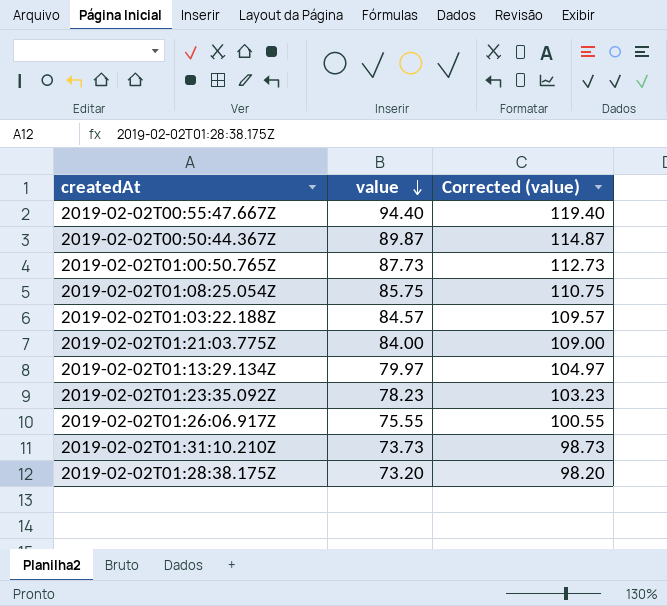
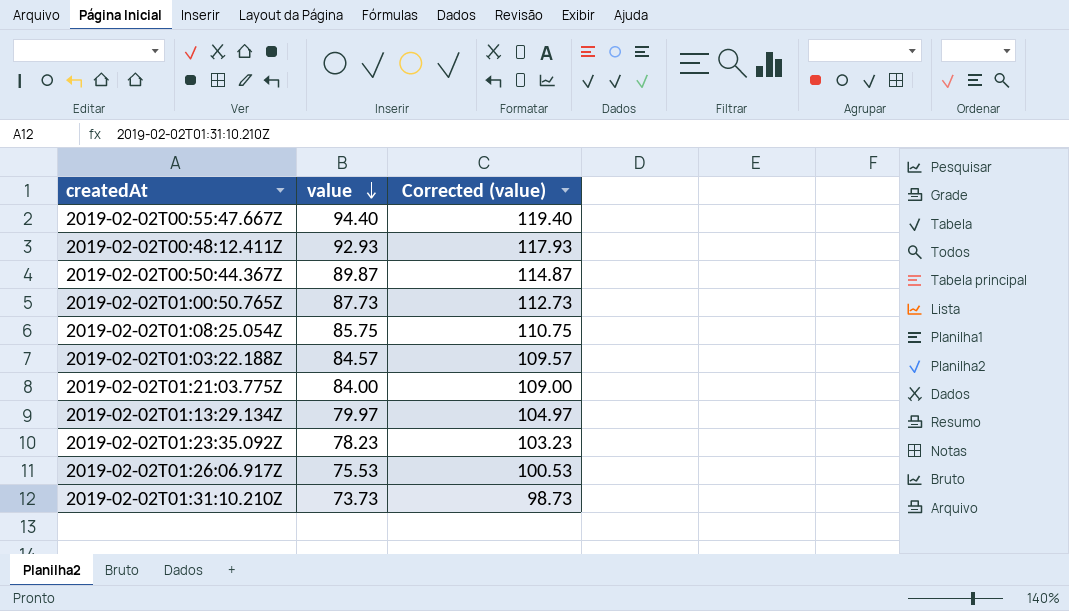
row 2019-02-02T01:28:38.175Z: 73.20 | 98.20 -> none
row 2019-02-02T00:48:12.411Z: none -> 92.93 | 117.93
2019-02-02T01:26:06.917Z | value: 75.55 -> 75.53
2019-02-02T01:26:06.917Z | Corrected (value): 100.55 -> 100.53

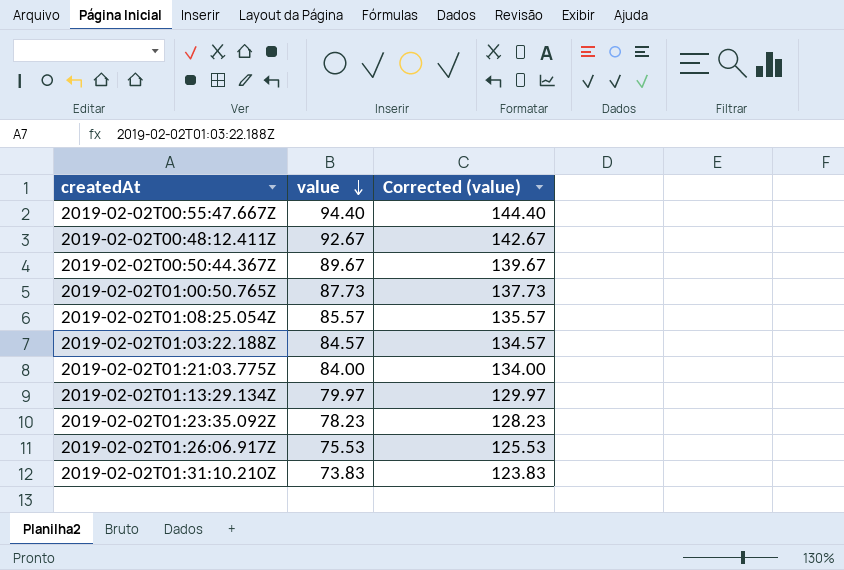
column Corrected (value) | formula: [value] + 25 -> [value] + 50
2019-02-02T00:48:12.411Z | value: 92.93 -> 92.67
2019-02-02T00:50:44.367Z | value: 89.87 -> 89.67
2019-02-02T01:08:25.054Z | value: 85.75 -> 85.57
2019-02-02T01:31:10.210Z | value: 73.73 -> 73.83

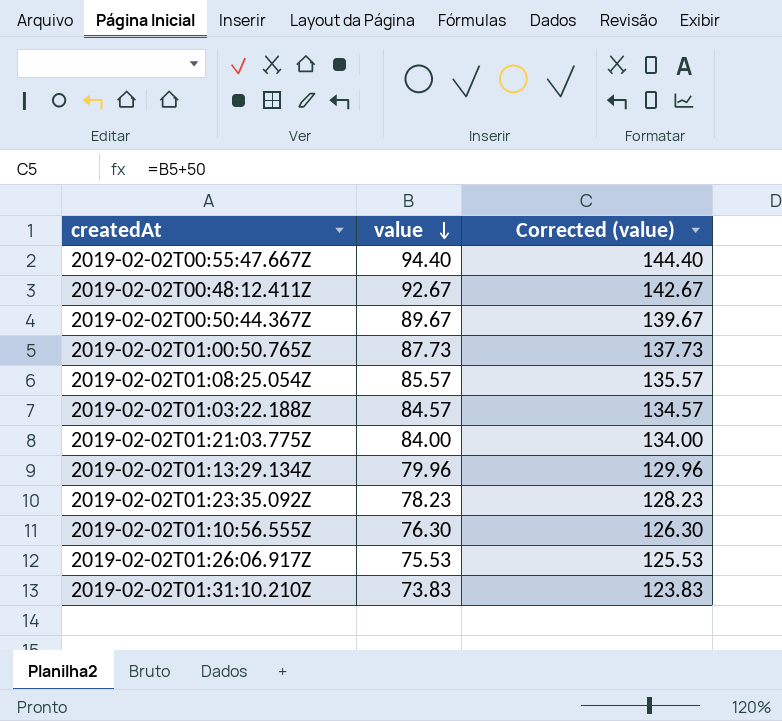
2019-02-02T01:13:29.134Z | value: 79.97 -> 79.96
2019-02-02T01:13:29.134Z | Corrected (value): 129.97 -> 129.96
row 2019-02-02T01:10:56.555Z: none -> 76.30 | 126.30

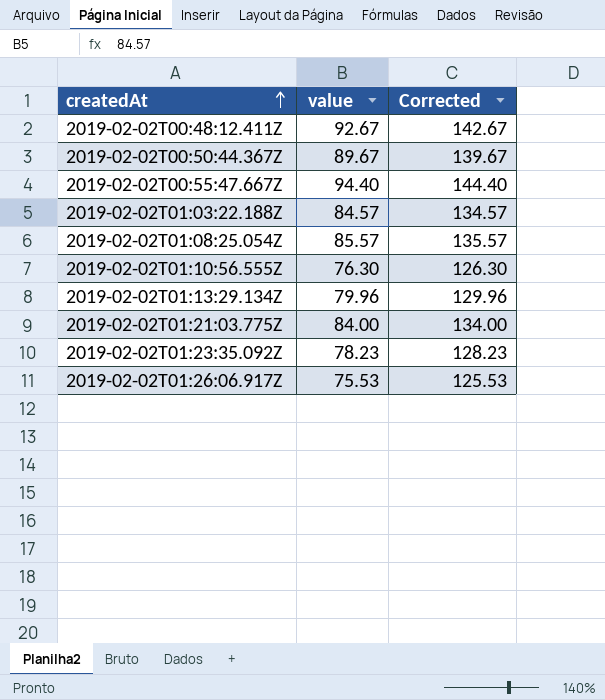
row order: value descending -> createdAt ascending
column name: Corrected (value) -> Corrected
row 2019-02-02T01:00:50.765Z: 87.73 | 137.73 -> none
row 2019-02-02T01:31:10.210Z: 73.83 | 123.83 -> none

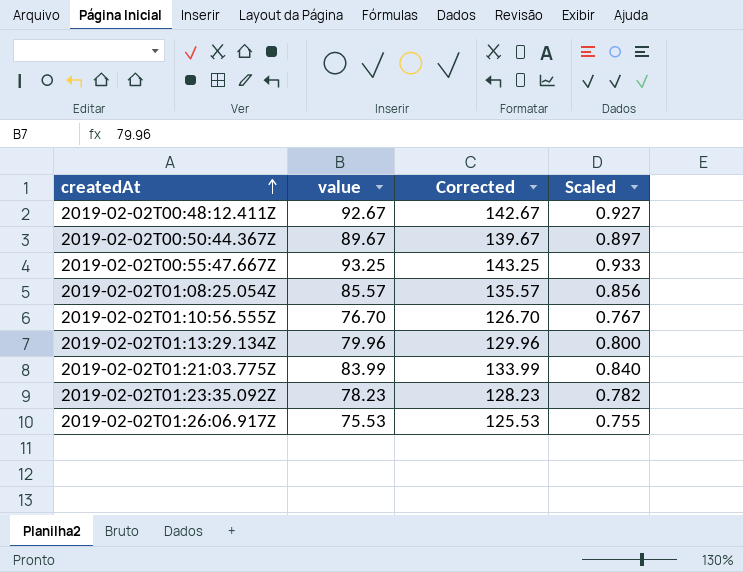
column Scaled | formula: none -> [value] * 0.01
row 2019-02-02T01:03:22.188Z: 84.57 | 134.57 -> none
2019-02-02T00:55:47.667Z | value: 94.40 -> 93.25
2019-02-02T00:55:47.667Z | Corrected: 144.40 -> 143.25
2019-02-02T01:10:56.555Z | value: 76.30 -> 76.70
2019-02-02T01:10:56.555Z | Corrected: 126.30 -> 126.70
2019-02-02T01:21:03.775Z | value: 84.00 -> 83.99
2019-02-02T01:21:03.775Z | Corrected: 134.00 -> 133.99

